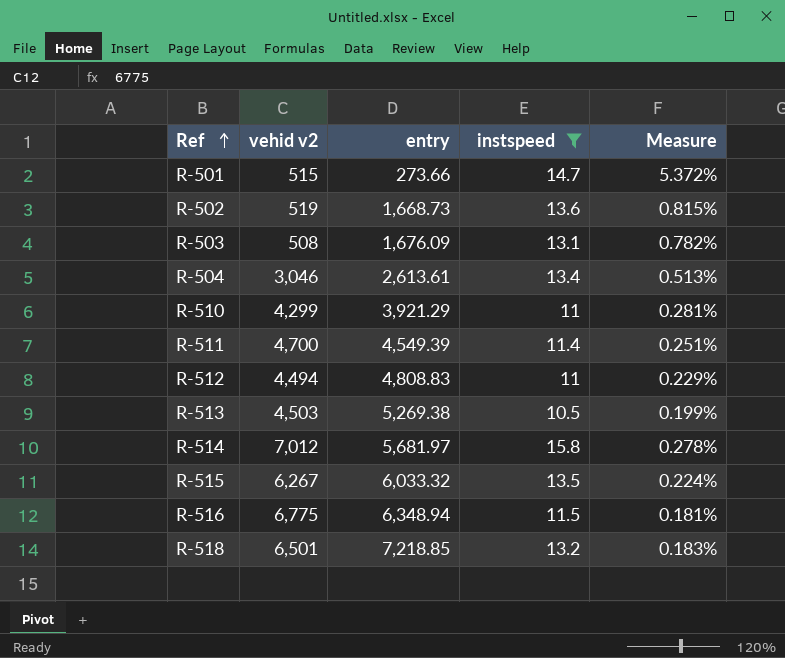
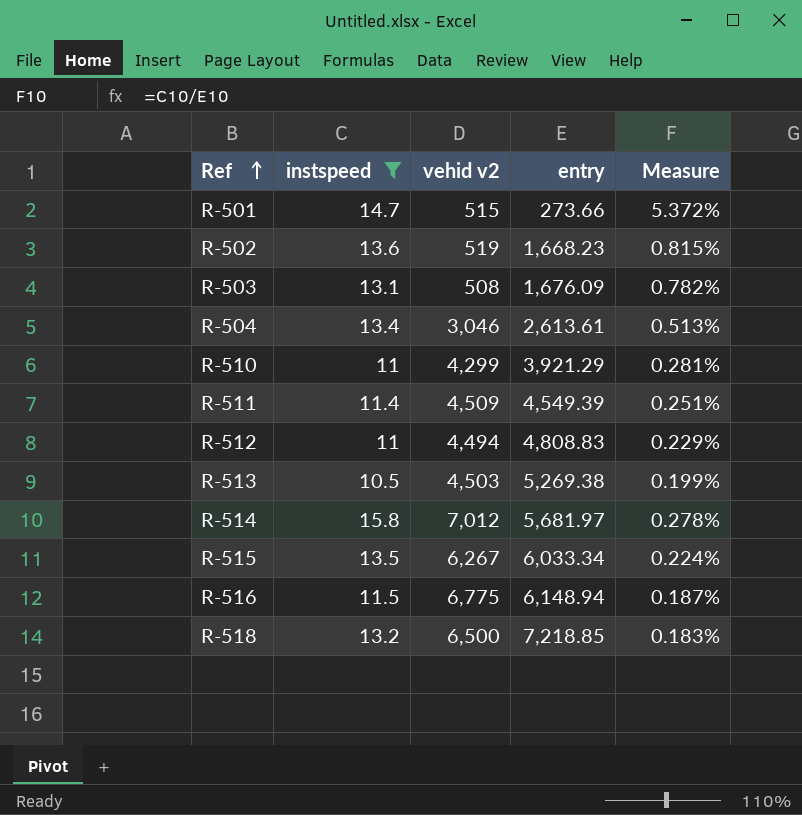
column instspeed | position: 4 -> 2
R-502 | entry: 1,668.73 -> 1,668.23
R-511 | vehid v2: 4,700 -> 4,509
R-515 | entry: 6,033.32 -> 6,033.34
R-516 | entry: 6,348.94 -> 6,148.94
R-516 | Measure: 0.181% -> 0.187%
R-518 | vehid v2: 6,501 -> 6,500

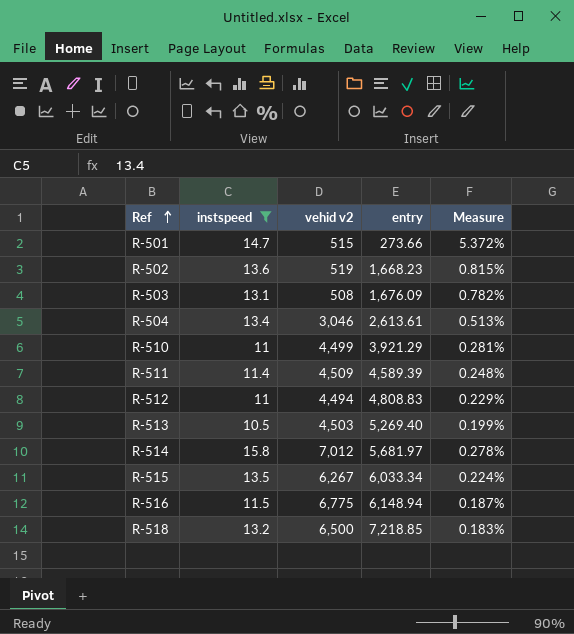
R-510 | vehid v2: 4,299 -> 4,499
R-511 | entry: 4,549.39 -> 4,589.39
R-511 | Measure: 0.251% -> 0.248%
R-513 | entry: 5,269.38 -> 5,269.40

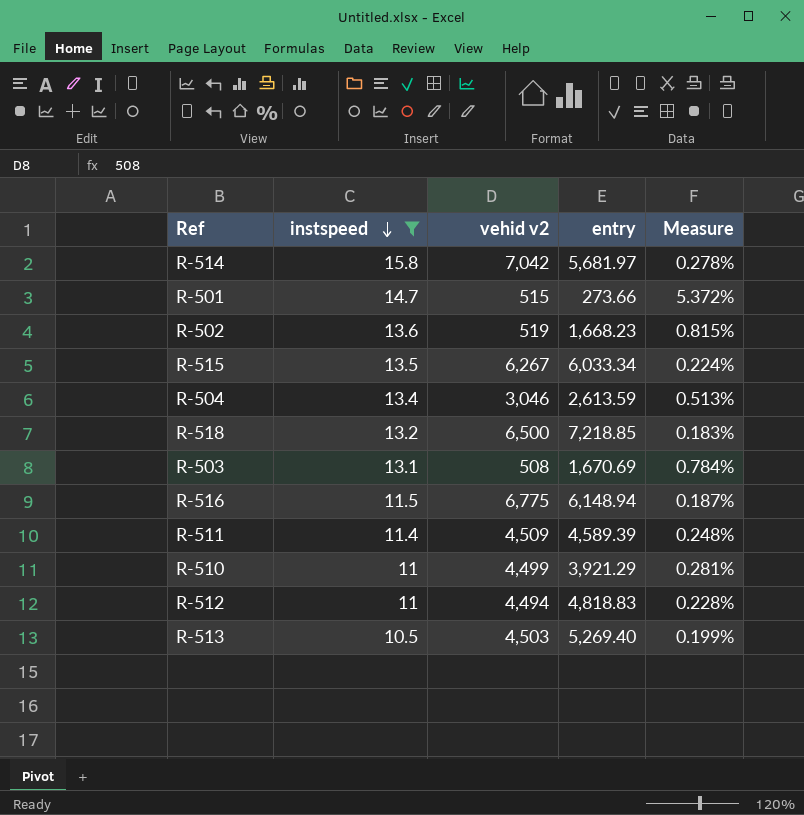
row order: Ref ascending -> instspeed descending
R-514 | vehid v2: 7,012 -> 7,042
R-504 | entry: 2,613.61 -> 2,613.59
R-503 | entry: 1,676.09 -> 1,670.69
R-503 | Measure: 0.782% -> 0.784%
R-512 | entry: 4,808.83 -> 4,818.83
R-512 | Measure: 0.229% -> 0.228%

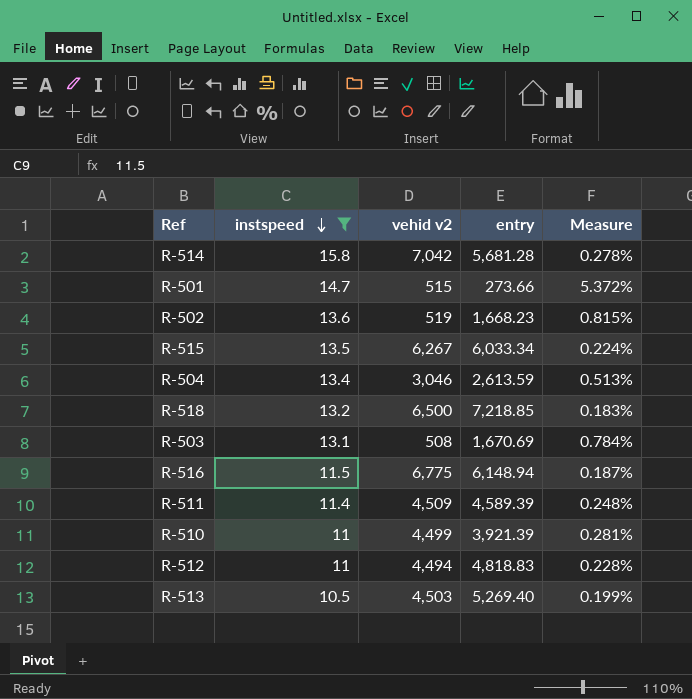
R-514 | entry: 5,681.97 -> 5,681.28
R-510 | entry: 3,921.29 -> 3,921.39

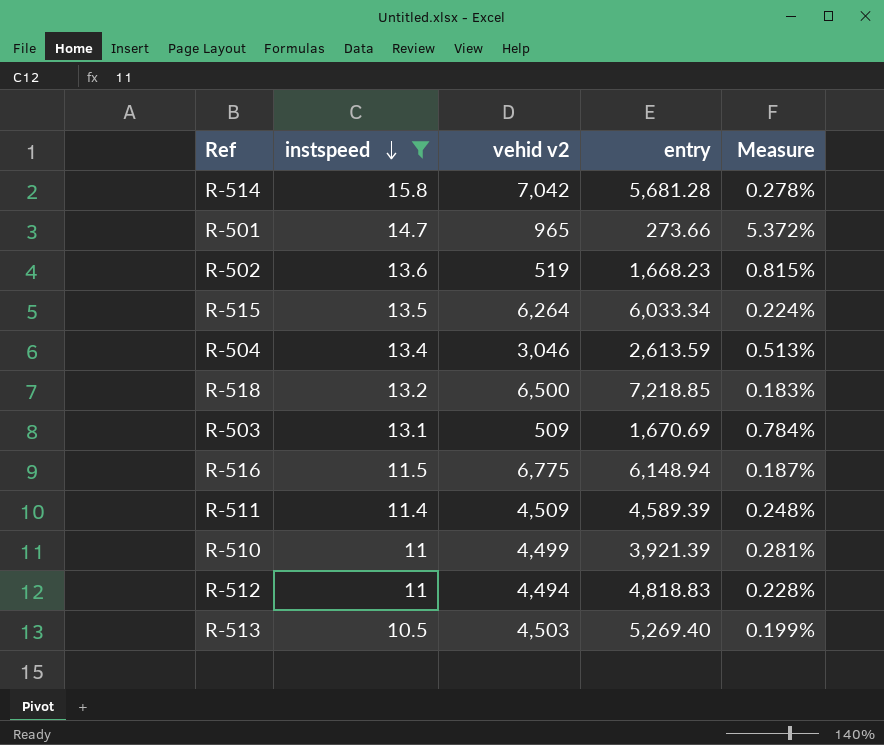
R-501 | vehid v2: 515 -> 965
R-515 | vehid v2: 6,267 -> 6,264
R-503 | vehid v2: 508 -> 509

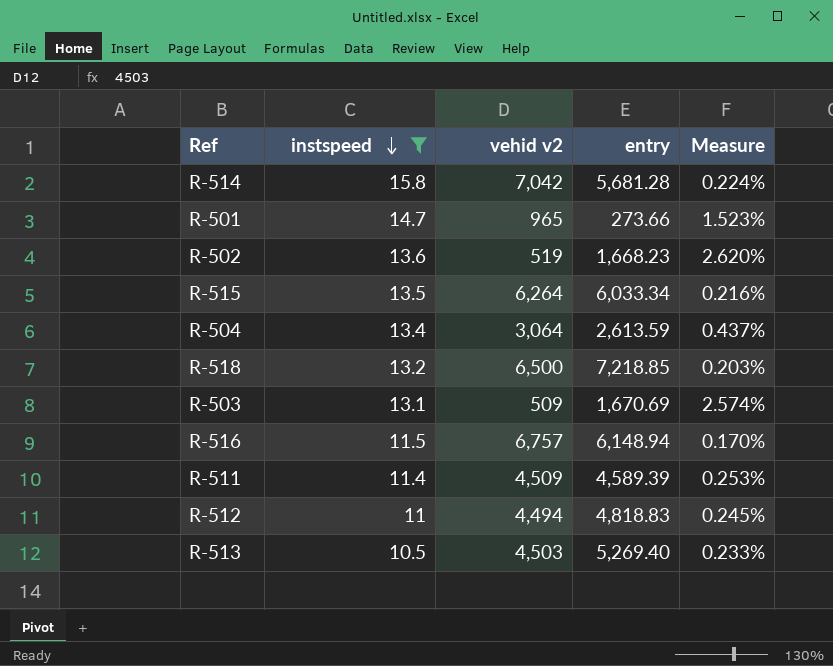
column Measure | formula: [instspeed] / [entry] -> [instspeed] / [vehid v2]
row R-510: 11 | 4,499 | 3,921.39 | 0.281% -> none
R-504 | vehid v2: 3,046 -> 3,064
R-516 | vehid v2: 6,775 -> 6,757

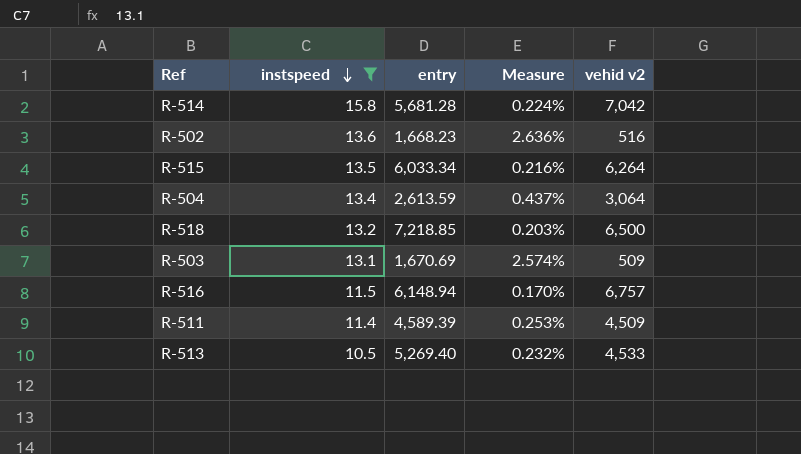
column vehid v2 | position: 3 -> 5
row R-501: 14.7 | 965 | 273.66 | 1.523% -> none
row R-512: 11 | 4,494 | 4,818.83 | 0.245% -> none
R-502 | Measure: 2.620% -> 2.636%
R-502 | vehid v2: 519 -> 516
R-513 | Measure: 0.233% -> 0.232%
R-513 | vehid v2: 4,503 -> 4,533

